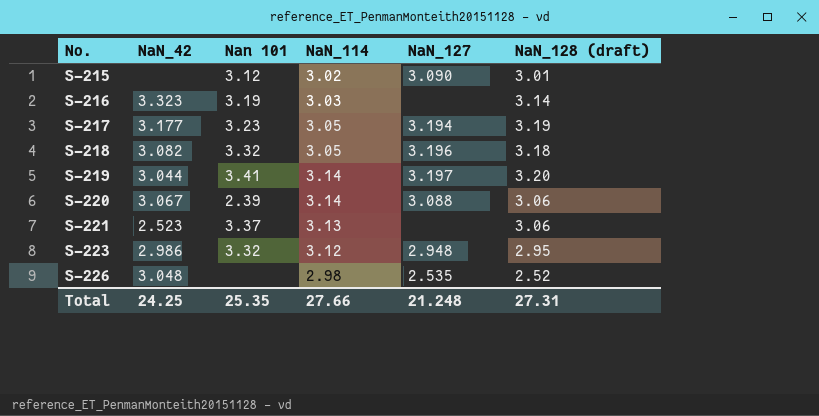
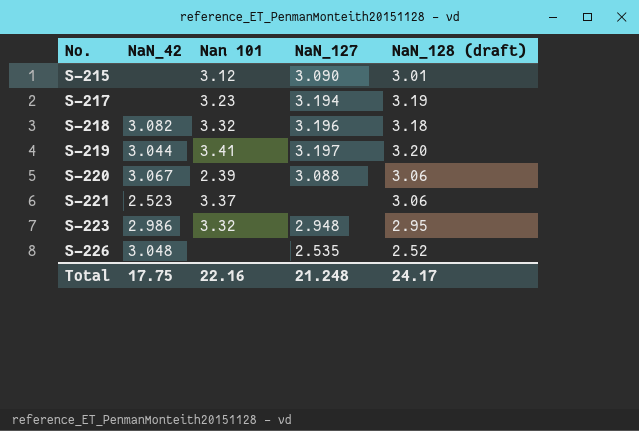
column NaN_114 | position: 4 -> none
row S-216: 3.323 | 3.19 | 3.03 | none | 3.14 -> none
S-217 | NaN_42: 3.177 -> none
Total | NaN_42: 24.25 -> 17.75
Total | Nan 101: 25.35 -> 22.16
Total | NaN_128 (draft): 27.31 -> 24.17

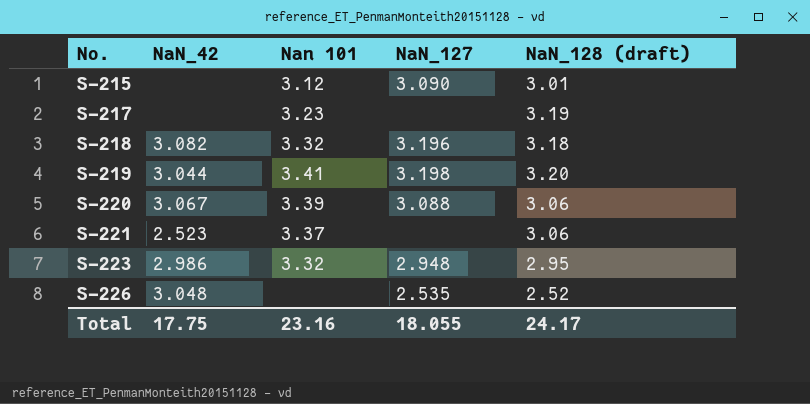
S-217 | NaN_127: 3.194 -> none
S-219 | NaN_127: 3.197 -> 3.198
S-220 | Nan 101: 2.39 -> 3.39
Total | Nan 101: 22.16 -> 23.16
Total | NaN_127: 21.248 -> 18.055

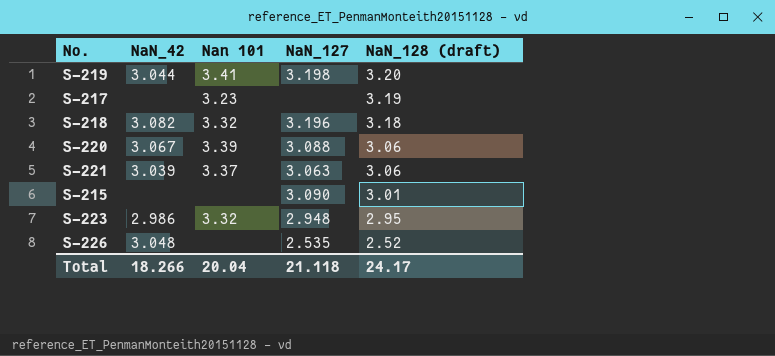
row order: No. ascending -> NaN_128 (draft) descending
S-221 | NaN_42: 2.523 -> 3.039
S-221 | NaN_127: none -> 3.063
S-215 | Nan 101: 3.12 -> none
Total | NaN_42: 17.75 -> 18.266
Total | Nan 101: 23.16 -> 20.04
Total | NaN_127: 18.055 -> 21.118

